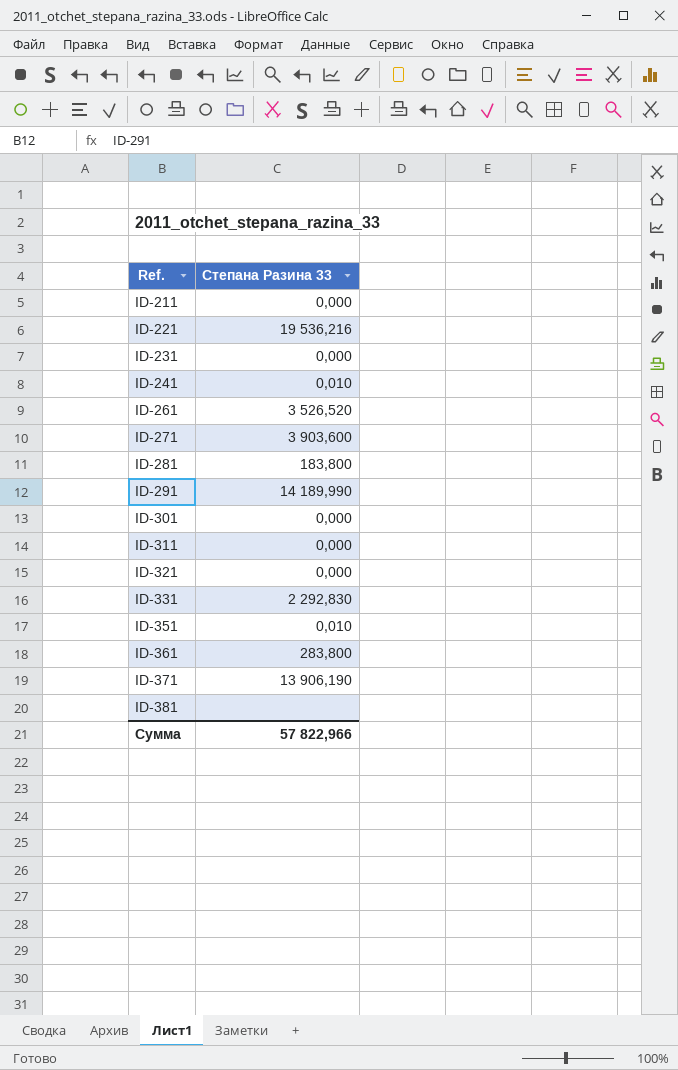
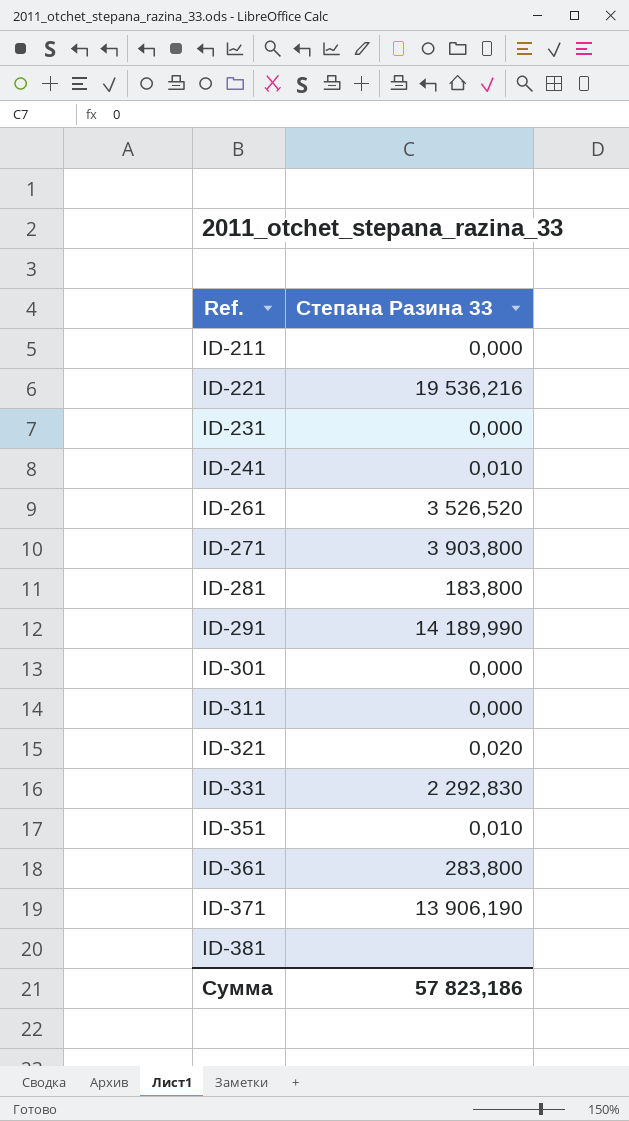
ID-271 | Степана Разина 33: 3 903,600 -> 3 903,800
ID-321 | Степана Разина 33: 0,000 -> 0,020
Сумма | Степана Разина 33: 57 822,966 -> 57 823,186

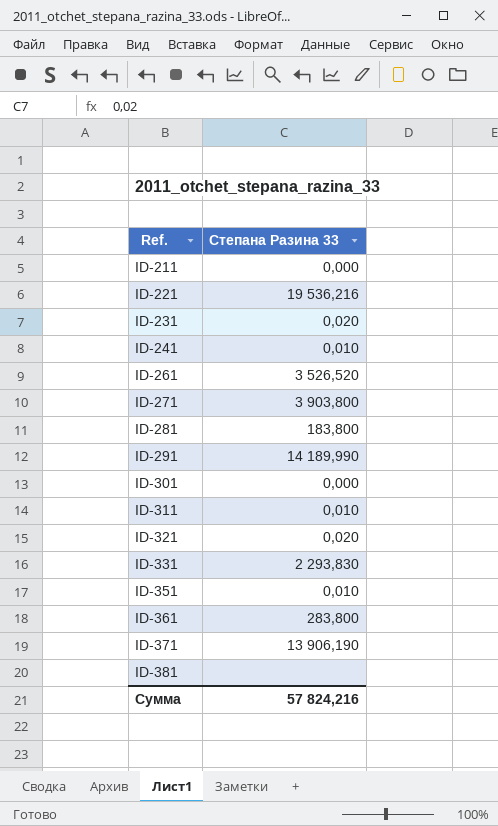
ID-231 | Степана Разина 33: 0,000 -> 0,020
ID-311 | Степана Разина 33: 0,000 -> 0,010
ID-331 | Степана Разина 33: 2 292,830 -> 2 293,830
Сумма | Степана Разина 33: 57 823,186 -> 57 824,216

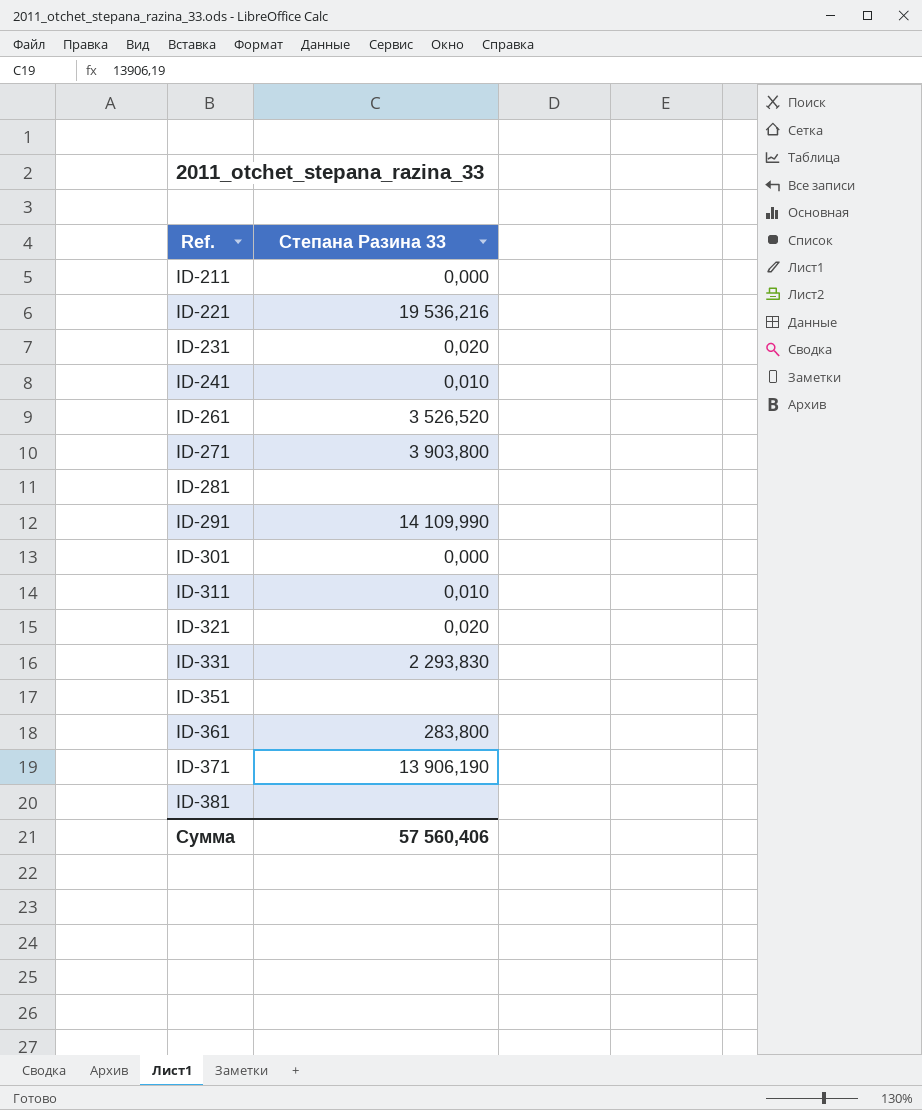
ID-281 | Степана Разина 33: 183,800 -> none
ID-291 | Степана Разина 33: 14 189,990 -> 14 109,990
ID-351 | Степана Разина 33: 0,010 -> none
Сумма | Степана Разина 33: 57 824,216 -> 57 560,406

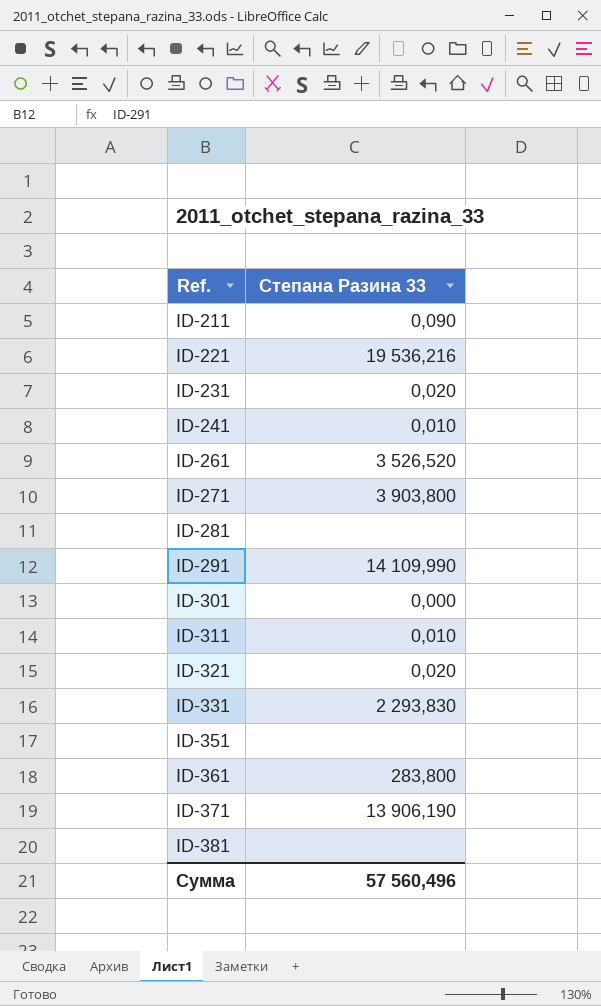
ID-211 | Степана Разина 33: 0,000 -> 0,090
Сумма | Степана Разина 33: 57 560,406 -> 57 560,496

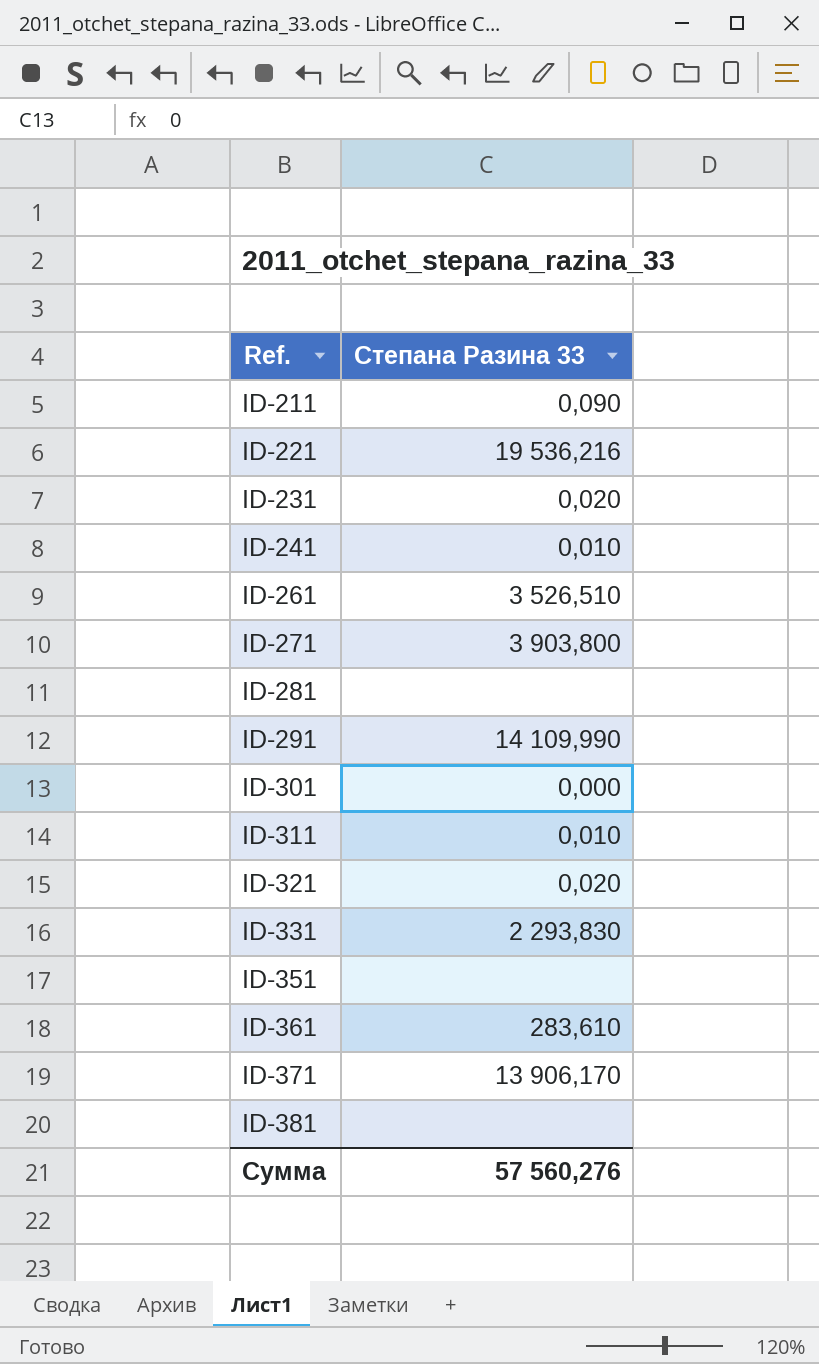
ID-261 | Степана Разина 33: 3 526,520 -> 3 526,510
ID-361 | Степана Разина 33: 283,800 -> 283,610
ID-371 | Степана Разина 33: 13 906,190 -> 13 906,170
Сумма | Степана Разина 33: 57 560,496 -> 57 560,276

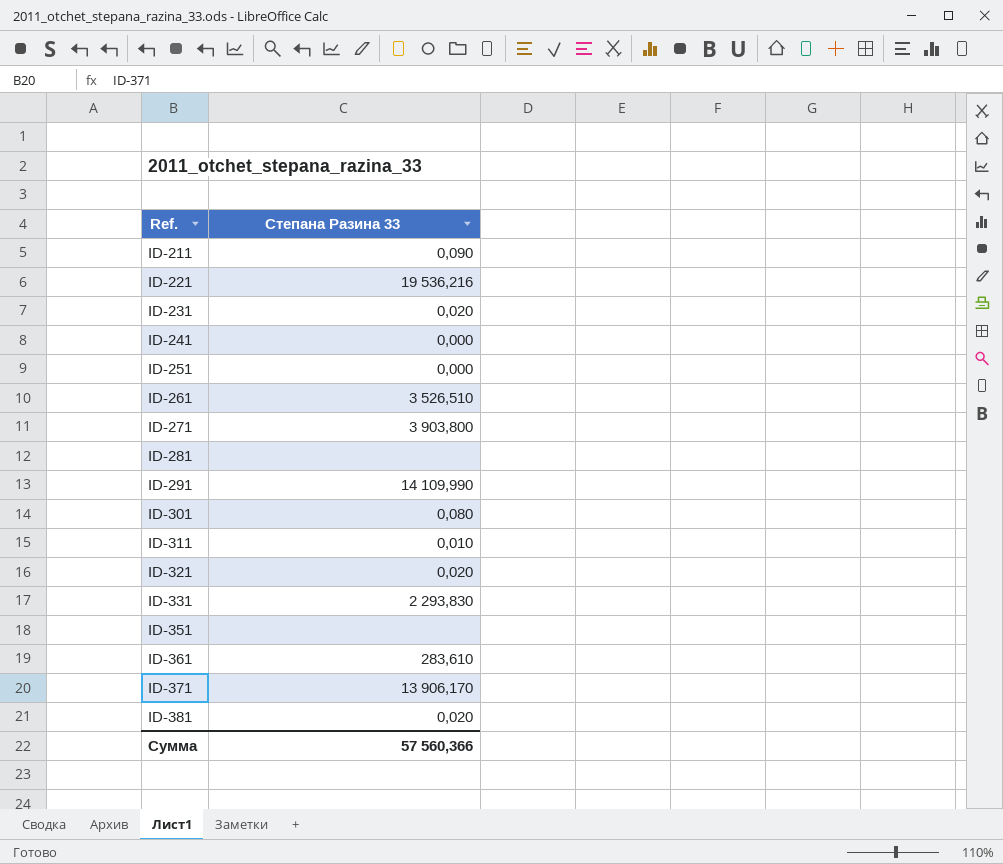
ID-241 | Степана Разина 33: 0,010 -> 0,000
row ID-251: none -> 0,000
ID-301 | Степана Разина 33: 0,000 -> 0,080
ID-381 | Степана Разина 33: none -> 0,020
Сумма | Степана Разина 33: 57 560,276 -> 57 560,366

